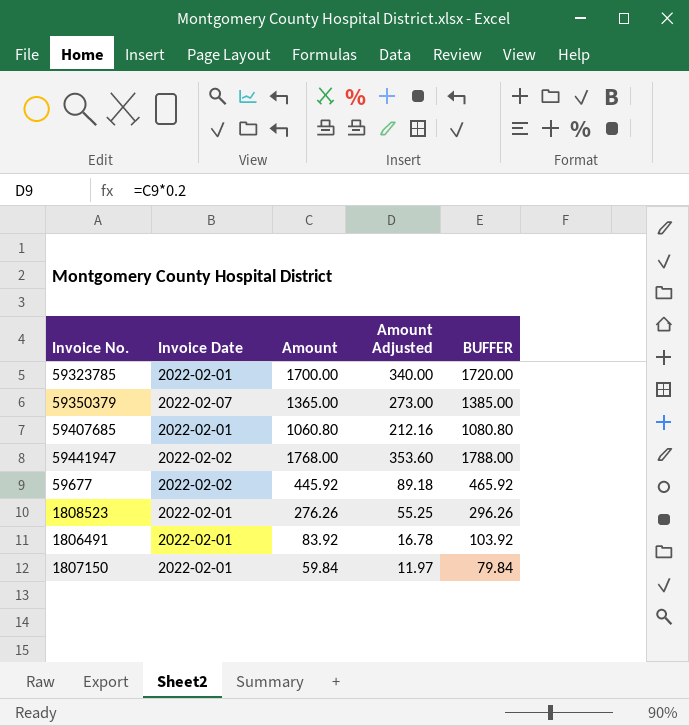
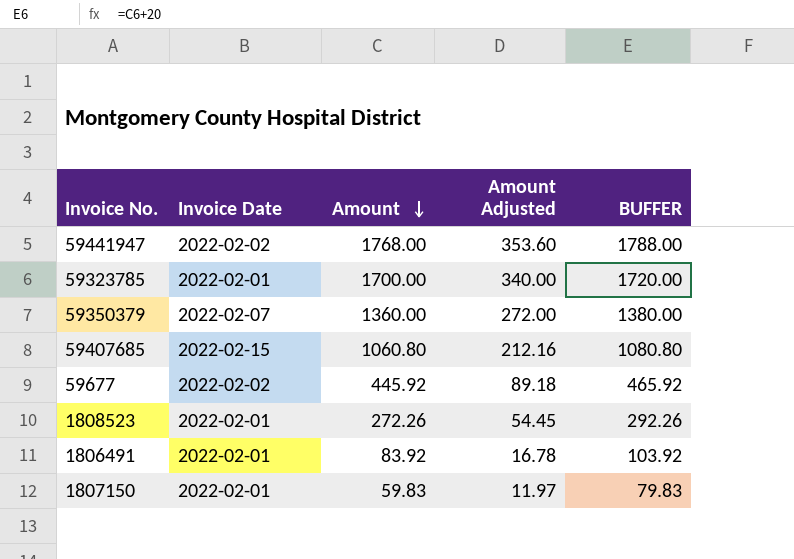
row order: none -> Amount descending
59350379 | Amount: 1365.00 -> 1360.00
59350379 | Amount Adjusted: 273.00 -> 272.00
59350379 | BUFFER: 1385.00 -> 1380.00
59407685 | Invoice Date: 2022-02-01 -> 2022-02-15
1808523 | Amount: 276.26 -> 272.26
1808523 | Amount Adjusted: 55.25 -> 54.45
1808523 | BUFFER: 296.26 -> 292.26
1807150 | Amount: 59.84 -> 59.83
1807150 | BUFFER: 79.84 -> 79.83

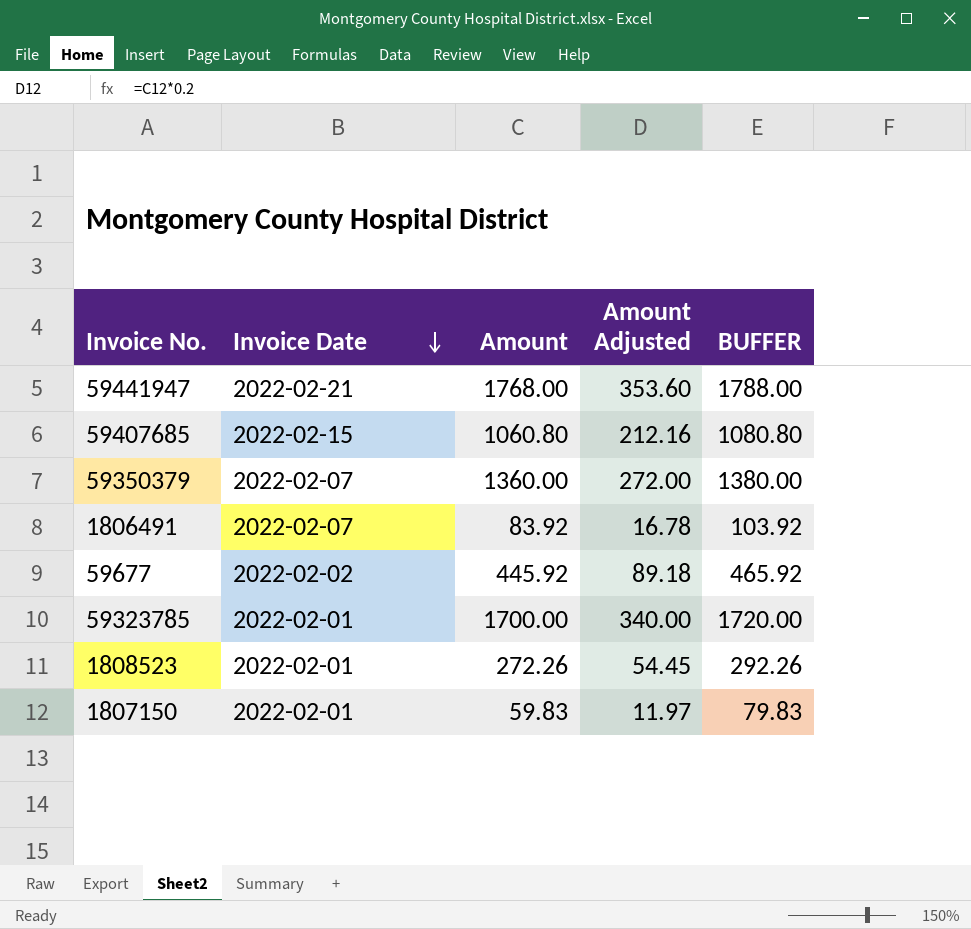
row order: Amount descending -> Invoice Date descending
59441947 | Invoice Date: 2022-02-02 -> 2022-02-21
1806491 | Invoice Date: 2022-02-01 -> 2022-02-07

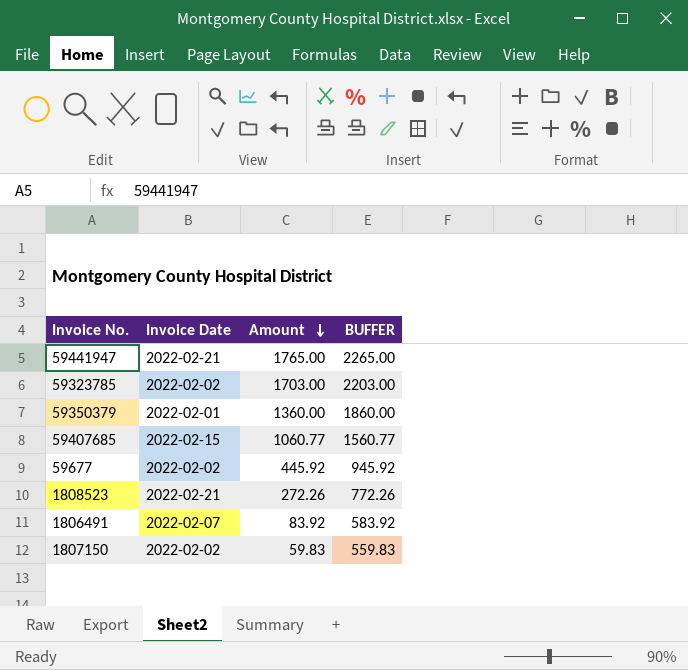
row order: Invoice Date descending -> Amount descending
column Amount Adjusted | formula: [Amount] * 0.2 -> none
column BUFFER | formula: [Amount] + 20 -> [Amount] + 500
59441947 | Amount: 1768.00 -> 1765.00
59323785 | Invoice Date: 2022-02-01 -> 2022-02-02
59323785 | Amount: 1700.00 -> 1703.00
59350379 | Invoice Date: 2022-02-07 -> 2022-02-01
59407685 | Amount: 1060.80 -> 1060.77
1808523 | Invoice Date: 2022-02-01 -> 2022-02-21
1807150 | Invoice Date: 2022-02-01 -> 2022-02-02

